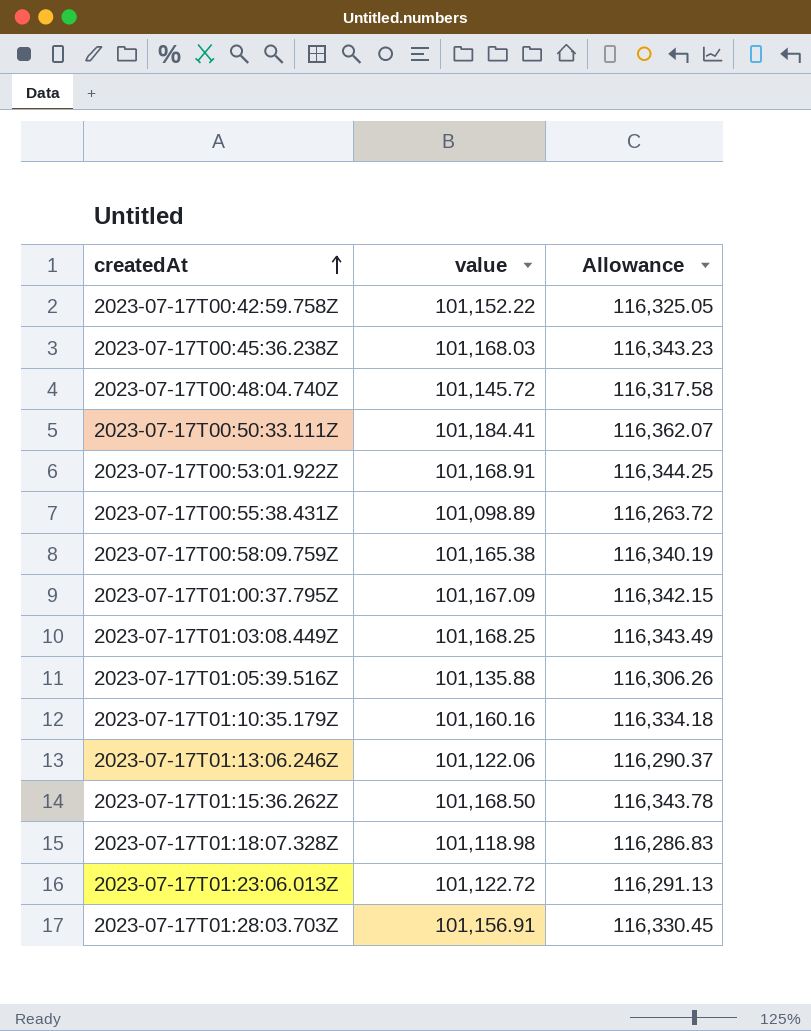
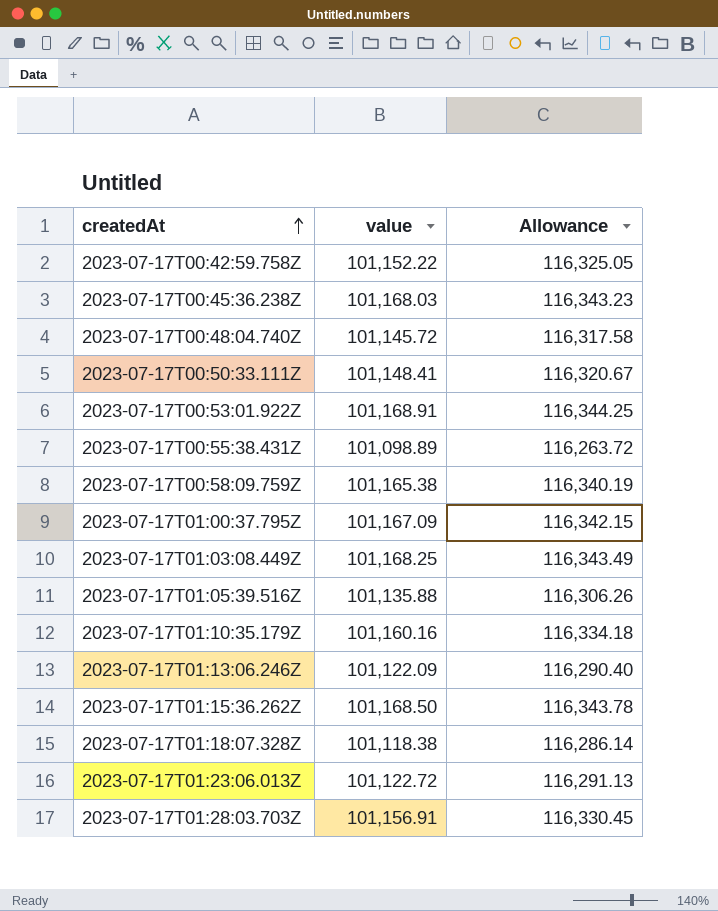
2023-07-17T00:50:33.111Z | value: 101,184.41 -> 101,148.41
2023-07-17T00:50:33.111Z | Allowance: 116,362.07 -> 116,320.67
2023-07-17T01:13:06.246Z | value: 101,122.06 -> 101,122.09
2023-07-17T01:13:06.246Z | Allowance: 116,290.37 -> 116,290.40
2023-07-17T01:18:07.328Z | value: 101,118.98 -> 101,118.38
2023-07-17T01:18:07.328Z | Allowance: 116,286.83 -> 116,286.14

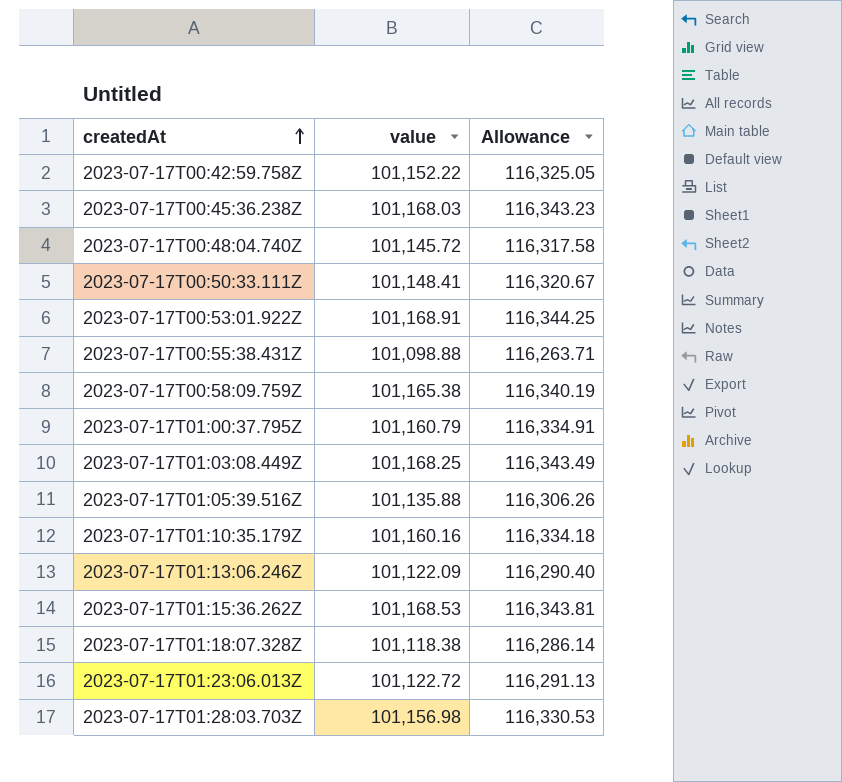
2023-07-17T00:55:38.431Z | value: 101,098.89 -> 101,098.88
2023-07-17T00:55:38.431Z | Allowance: 116,263.72 -> 116,263.71
2023-07-17T01:00:37.795Z | value: 101,167.09 -> 101,160.79
2023-07-17T01:00:37.795Z | Allowance: 116,342.15 -> 116,334.91
2023-07-17T01:15:36.262Z | value: 101,168.50 -> 101,168.53
2023-07-17T01:15:36.262Z | Allowance: 116,343.78 -> 116,343.81
2023-07-17T01:28:03.703Z | value: 101,156.91 -> 101,156.98
2023-07-17T01:28:03.703Z | Allowance: 116,330.45 -> 116,330.53

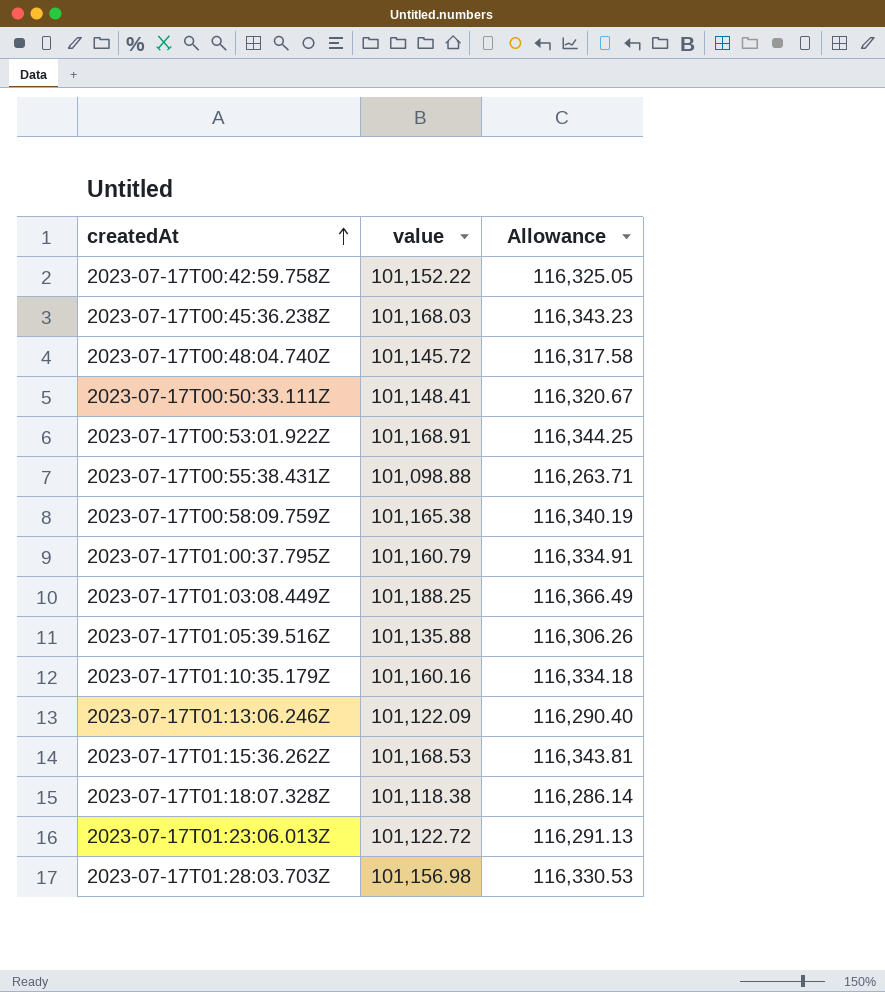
2023-07-17T01:03:08.449Z | value: 101,168.25 -> 101,188.25
2023-07-17T01:03:08.449Z | Allowance: 116,343.49 -> 116,366.49

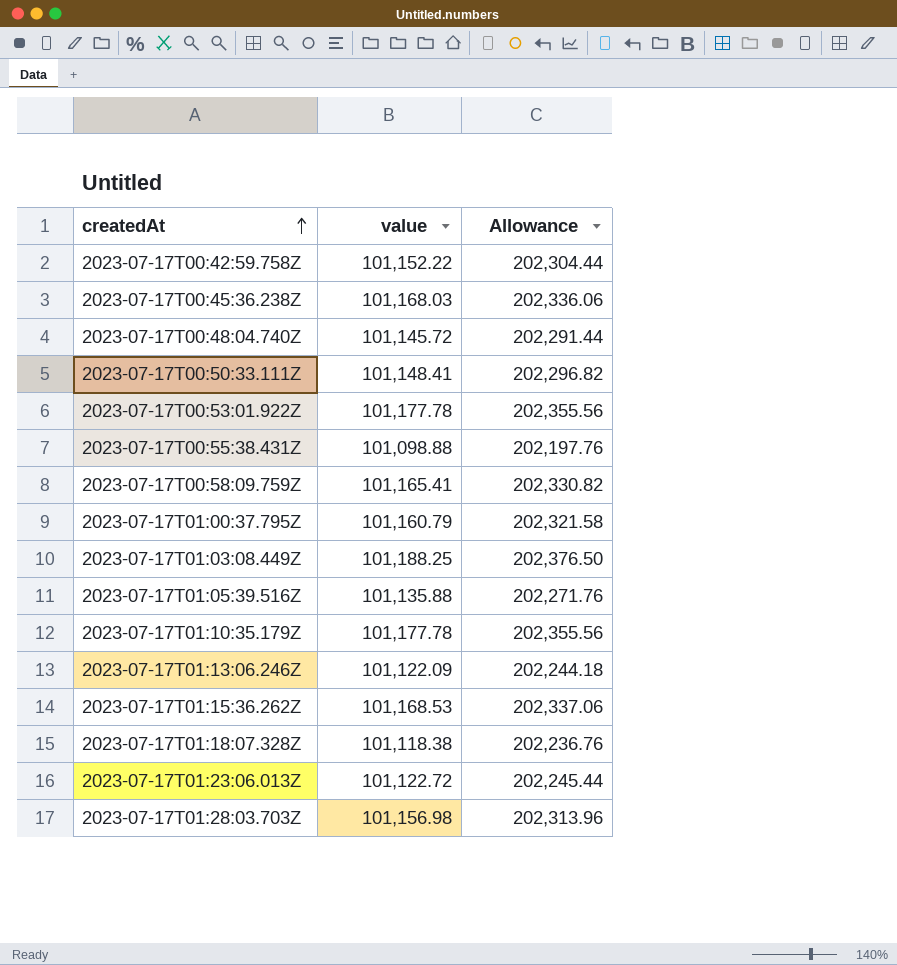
column Allowance | formula: [value] * 1.15 -> [value] * 2
2023-07-17T00:53:01.922Z | value: 101,168.91 -> 101,177.78
2023-07-17T00:58:09.759Z | value: 101,165.38 -> 101,165.41
2023-07-17T01:10:35.179Z | value: 101,160.16 -> 101,177.78

